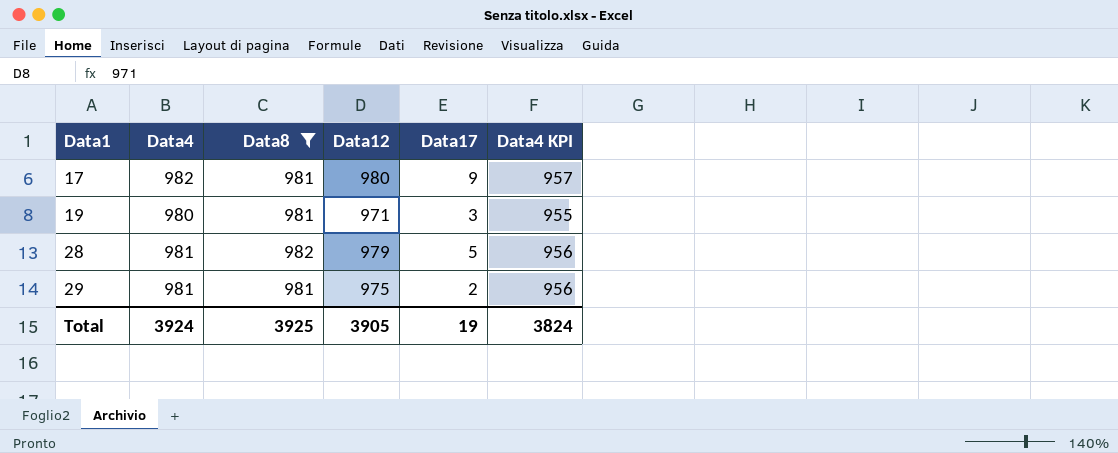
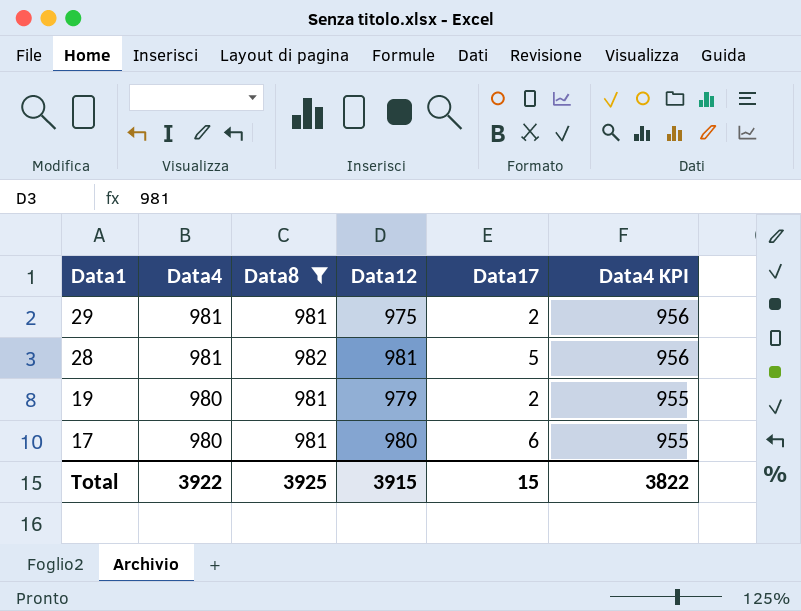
row order: Data1 ascending -> Data1 descending
28 | Data12: 979 -> 981
19 | Data12: 971 -> 979
19 | Data17: 3 -> 2
17 | Data4: 982 -> 980
17 | Data17: 9 -> 6
17 | Data4 KPI: 957 -> 955
Total | Data4: 3924 -> 3922
Total | Data12: 3905 -> 3915
Total | Data17: 19 -> 15
Total | Data4 KPI: 3824 -> 3822

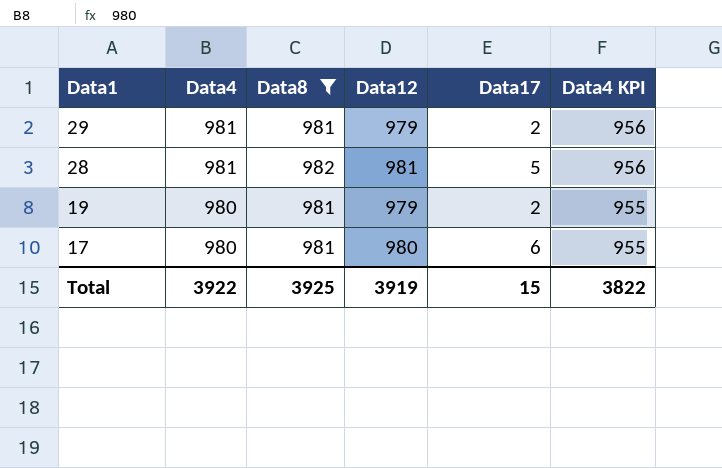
29 | Data12: 975 -> 979
Total | Data12: 3915 -> 3919

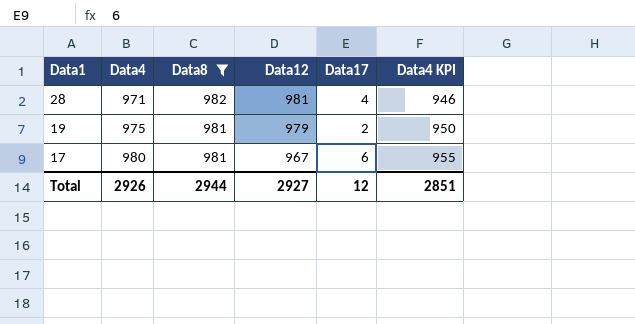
row 29: 981 | 981 | 979 | 2 | 956 -> none
28 | Data4: 981 -> 971
28 | Data17: 5 -> 4
28 | Data4 KPI: 956 -> 946
19 | Data4: 980 -> 975
19 | Data4 KPI: 955 -> 950
17 | Data12: 980 -> 967
Total | Data4: 3922 -> 2926
Total | Data8: 3925 -> 2944
Total | Data12: 3919 -> 2927
Total | Data17: 15 -> 12
Total | Data4 KPI: 3822 -> 2851

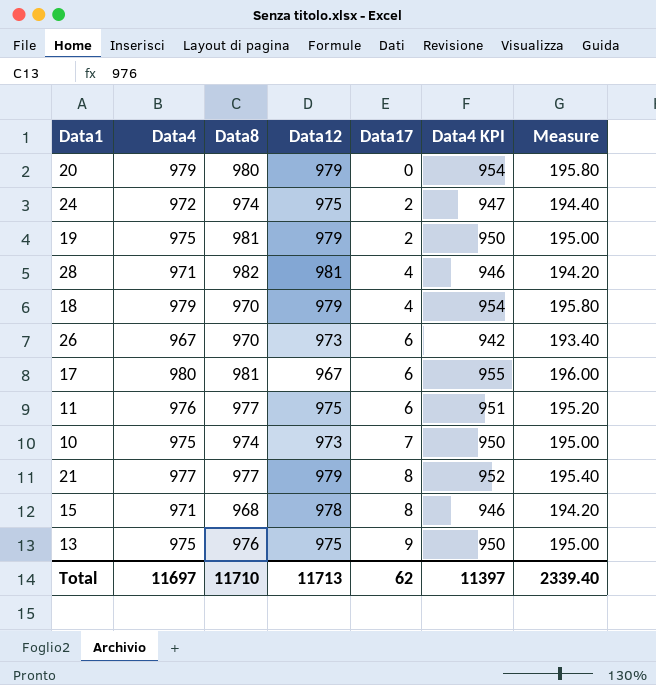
filter: Data8 >= 981 -> none
row order: Data1 descending -> Data17 ascending
column Measure | formula: none -> [Data4] * 0.2
Total | Data4: 2926 -> 11697
Total | Data8: 2944 -> 11710
Total | Data12: 2927 -> 11713
Total | Data17: 12 -> 62
Total | Data4 KPI: 2851 -> 11397

